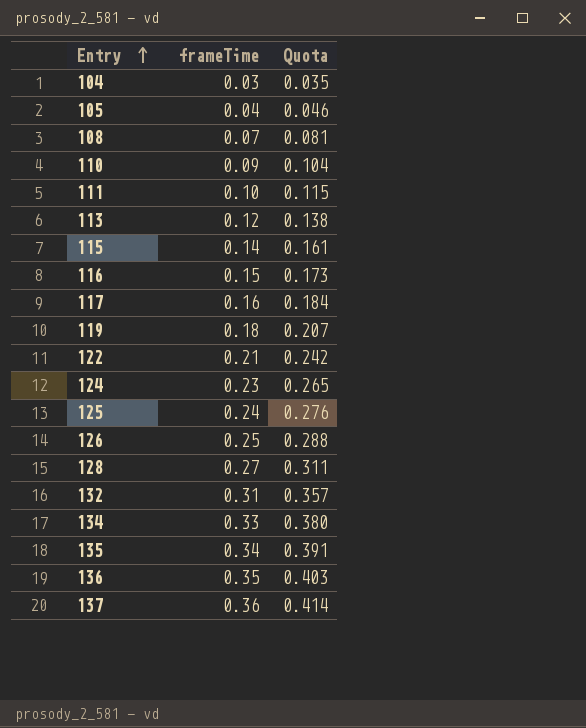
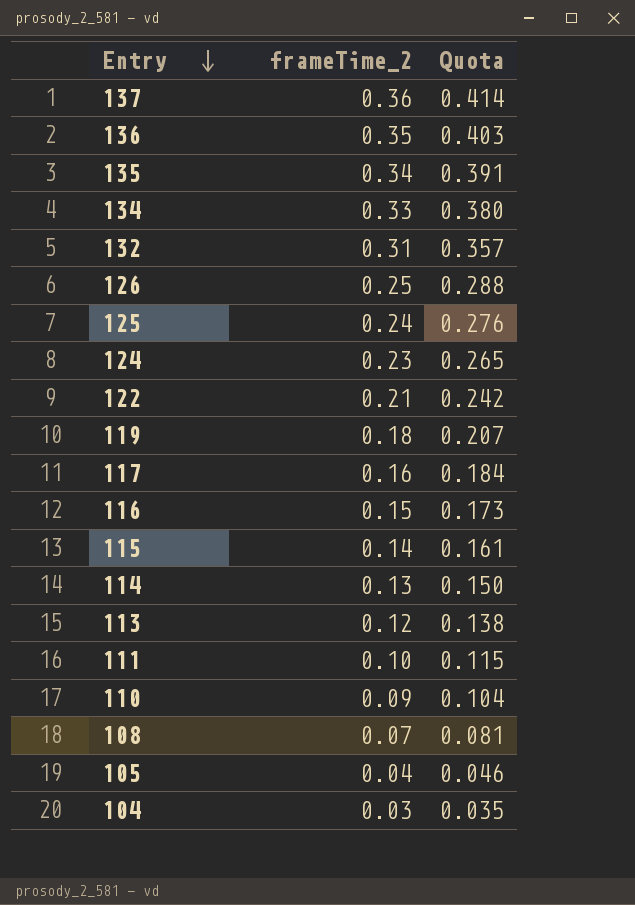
row order: Entry ascending -> Entry descending
column name: frameTime -> frameTime_2
row 128: 0.27 | 0.311 -> none
row 114: none -> 0.13 | 0.150

